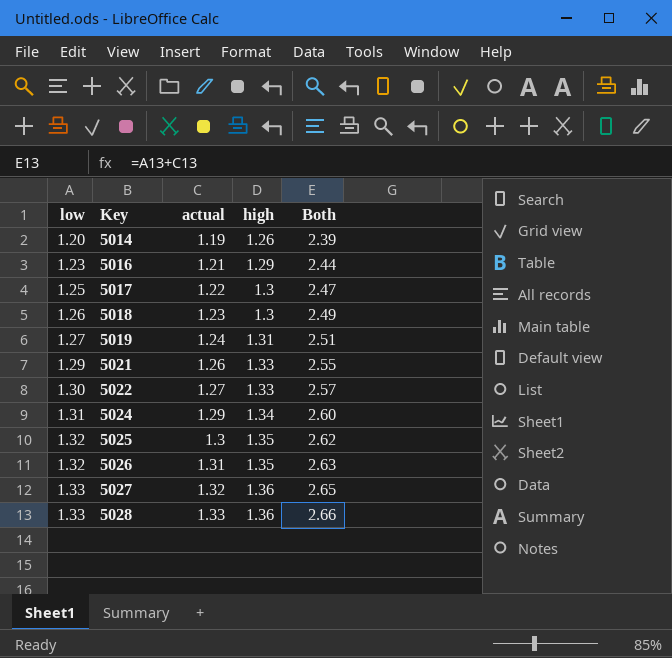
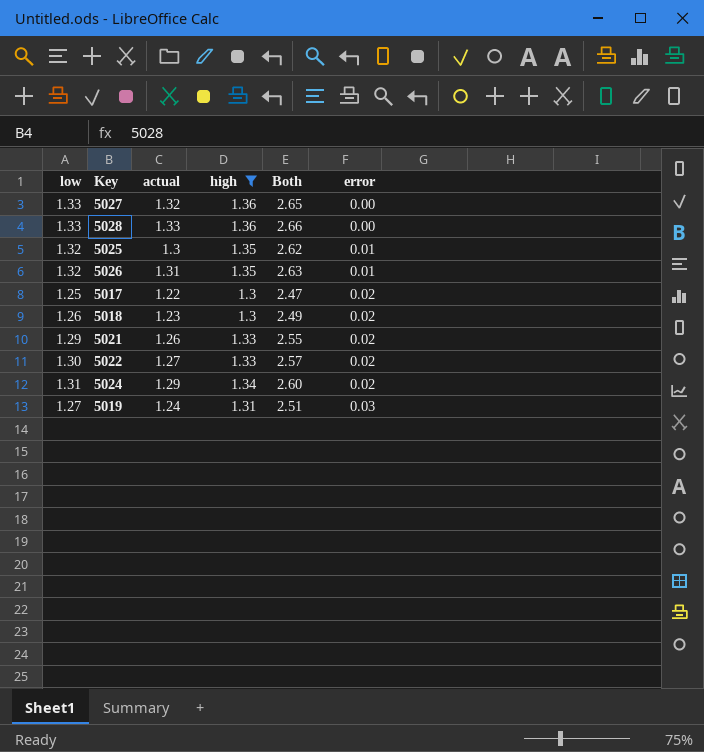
filter: none -> high >= 1.3
row order: low ascending -> error ascending
column error | position: none -> 6

